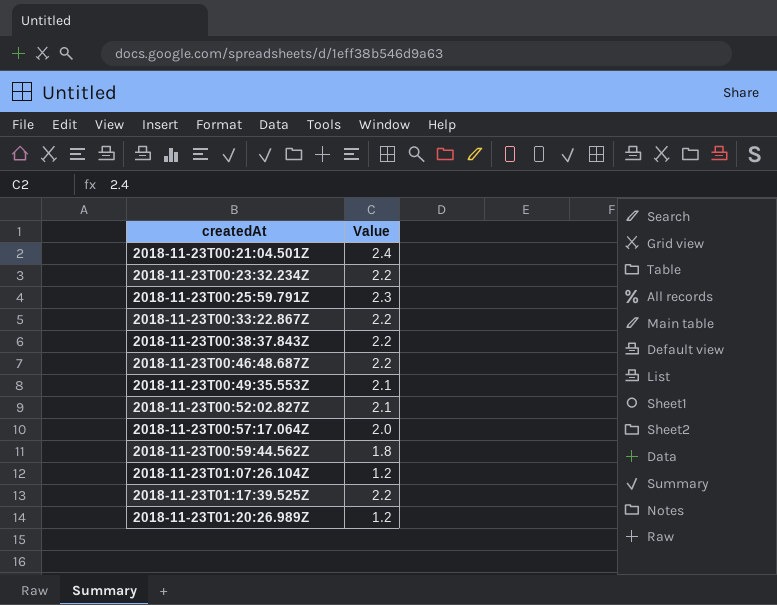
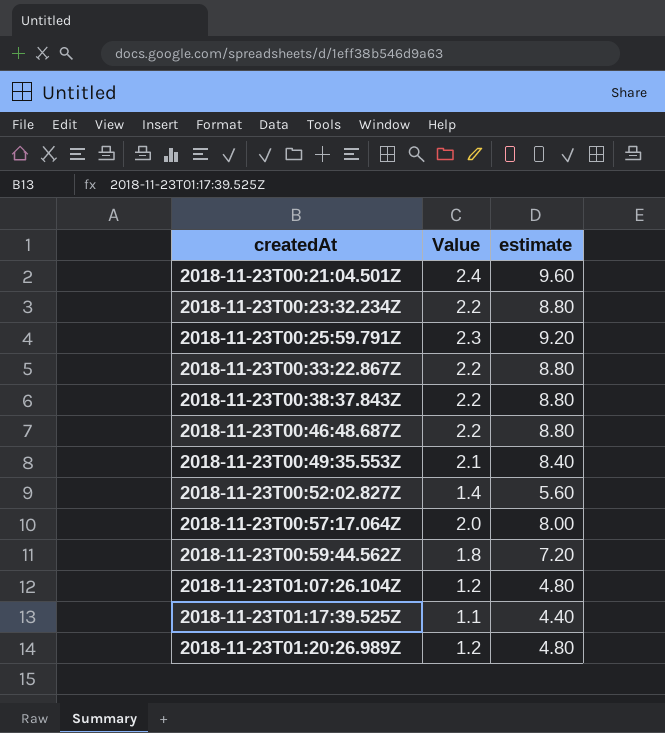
column estimate | formula: none -> [Value] * 4
2018-11-23T00:52:02.827Z | Value: 2.1 -> 1.4
2018-11-23T01:17:39.525Z | Value: 2.2 -> 1.1

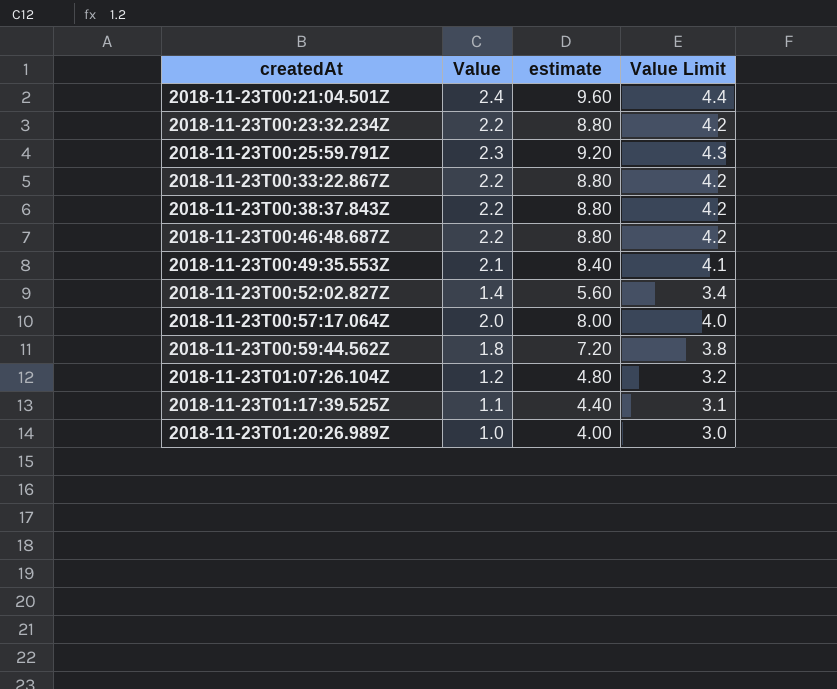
column Value Limit | formula: none -> [Value] + 2
2018-11-23T01:20:26.989Z | Value: 1.2 -> 1.0
2018-11-23T01:20:26.989Z | estimate: 4.80 -> 4.00

